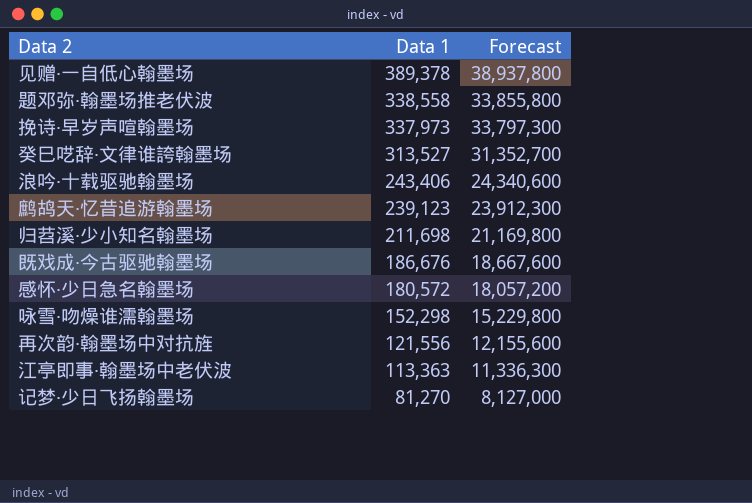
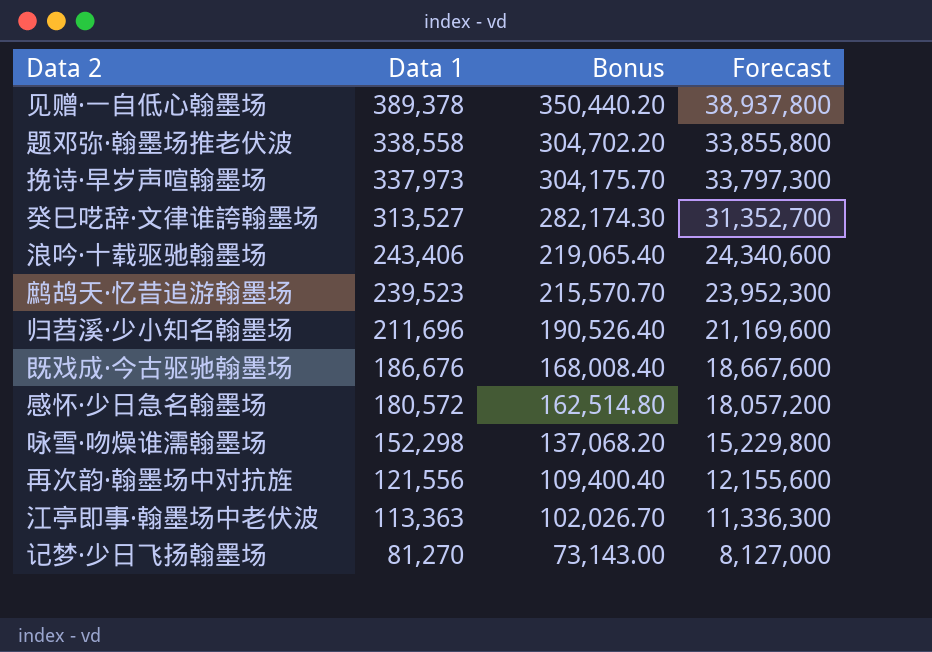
column Bonus | formula: none -> [Data 1] * 0.9
鹧鸪天·忆昔追游翰墨场 | Data 1: 239,123 -> 239,523
鹧鸪天·忆昔追游翰墨场 | Forecast: 23,912,300 -> 23,952,300
归苕溪·少小知名翰墨场 | Data 1: 211,698 -> 211,696
归苕溪·少小知名翰墨场 | Forecast: 21,169,800 -> 21,169,600

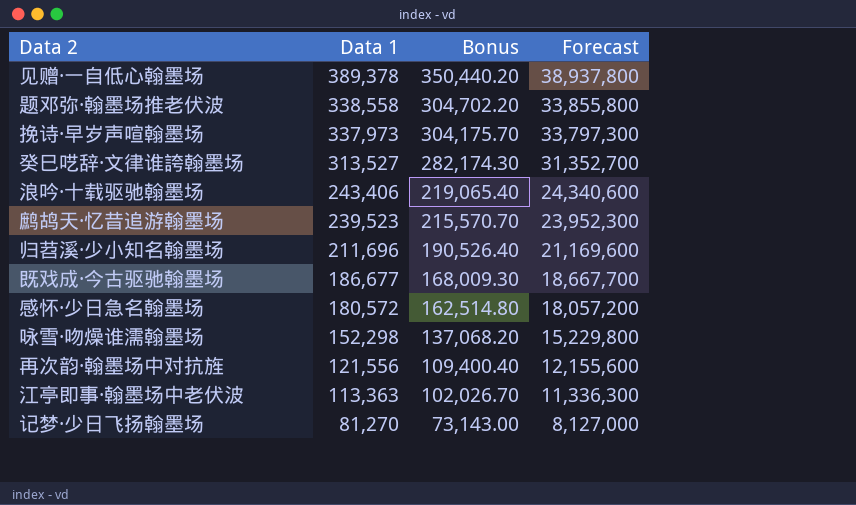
既戏成·今古驱驰翰墨场 | Data 1: 186,676 -> 186,677
既戏成·今古驱驰翰墨场 | Bonus: 168,008.40 -> 168,009.30
既戏成·今古驱驰翰墨场 | Forecast: 18,667,600 -> 18,667,700

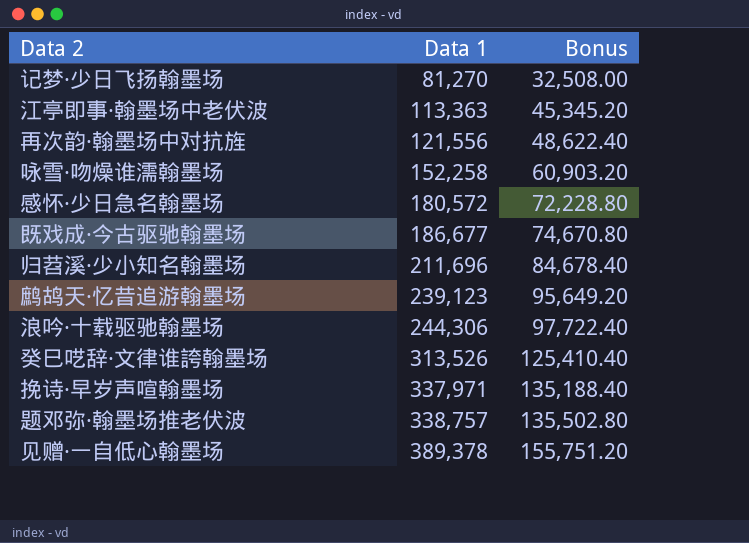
row order: Data 1 descending -> Data 1 ascending
column Forecast | formula: [Data 1] * 100 -> none
column Bonus | formula: [Data 1] * 0.9 -> [Data 1] * 0.4
咏雪·吻燥谁濡翰墨场 | Data 1: 152,298 -> 152,258
鹧鸪天·忆昔追游翰墨场 | Data 1: 239,523 -> 239,123
浪吟·十载驱驰翰墨场 | Data 1: 243,406 -> 244,306
癸巳呓辞·文律谁誇翰墨场 | Data 1: 313,527 -> 313,526
挽诗·早岁声喧翰墨场 | Data 1: 337,973 -> 337,971
题邓弥·翰墨场推老伏波 | Data 1: 338,558 -> 338,757

